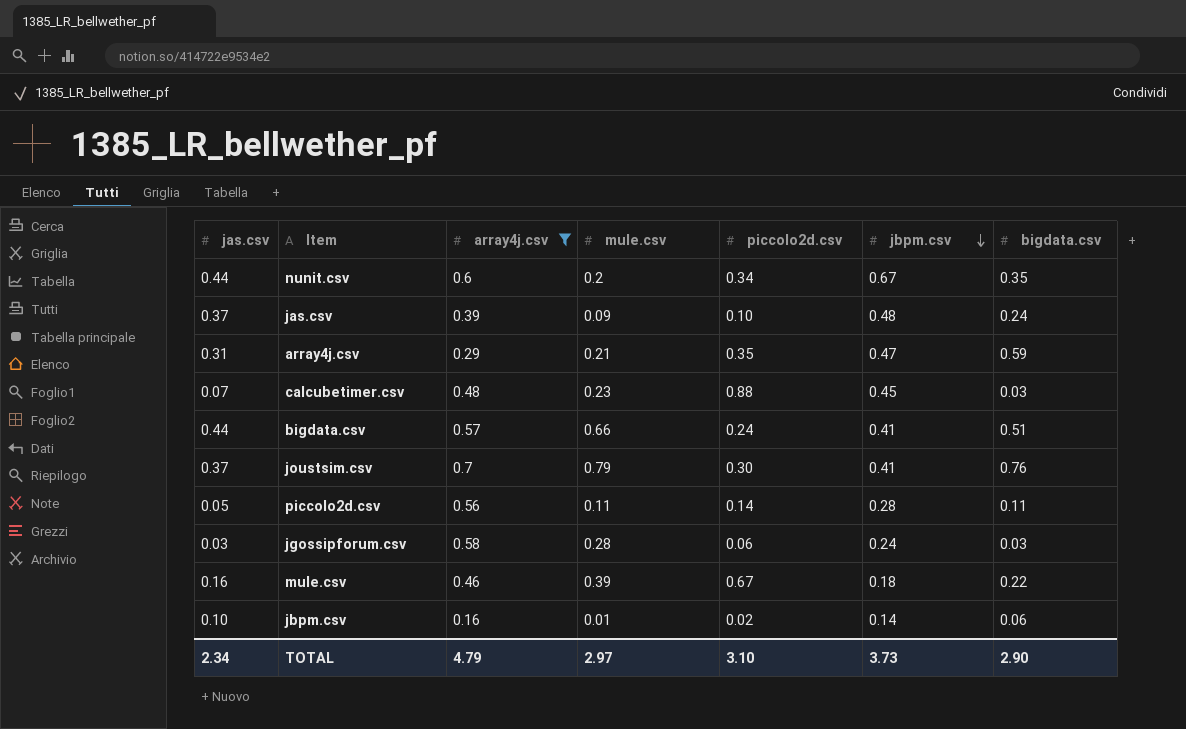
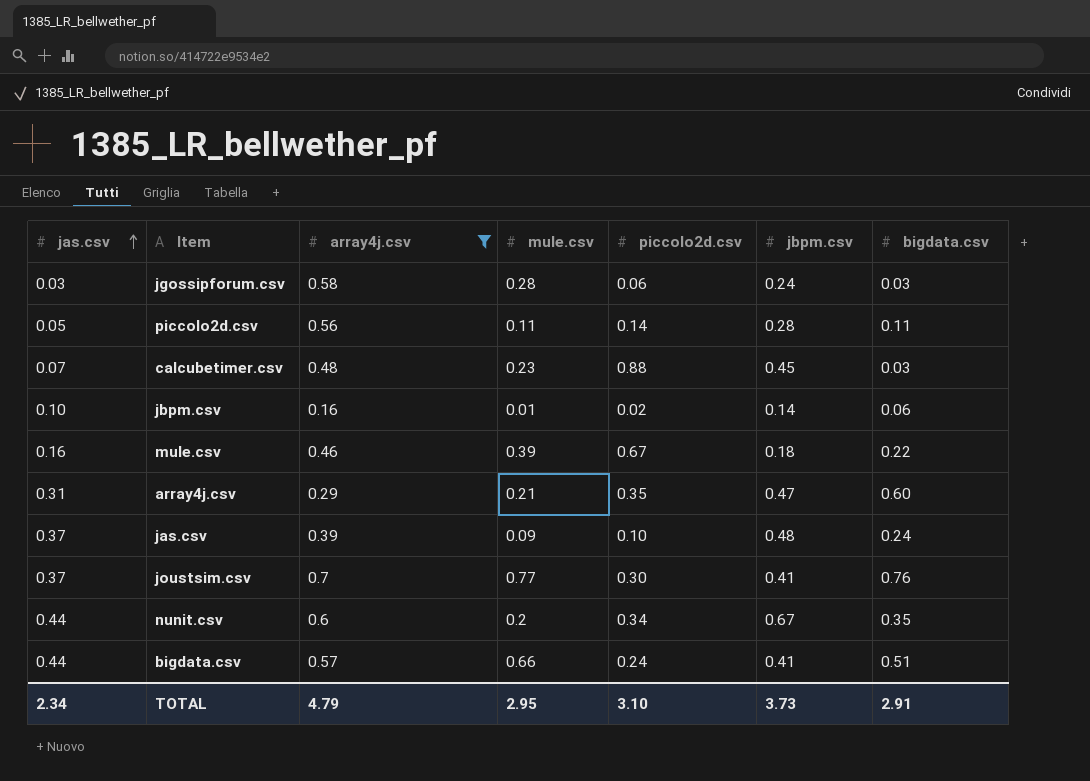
row order: jbpm.csv descending -> jas.csv ascending
array4j.csv | bigdata.csv: 0.59 -> 0.60
joustsim.csv | mule.csv: 0.79 -> 0.77
TOTAL | mule.csv: 2.97 -> 2.95
TOTAL | bigdata.csv: 2.90 -> 2.91

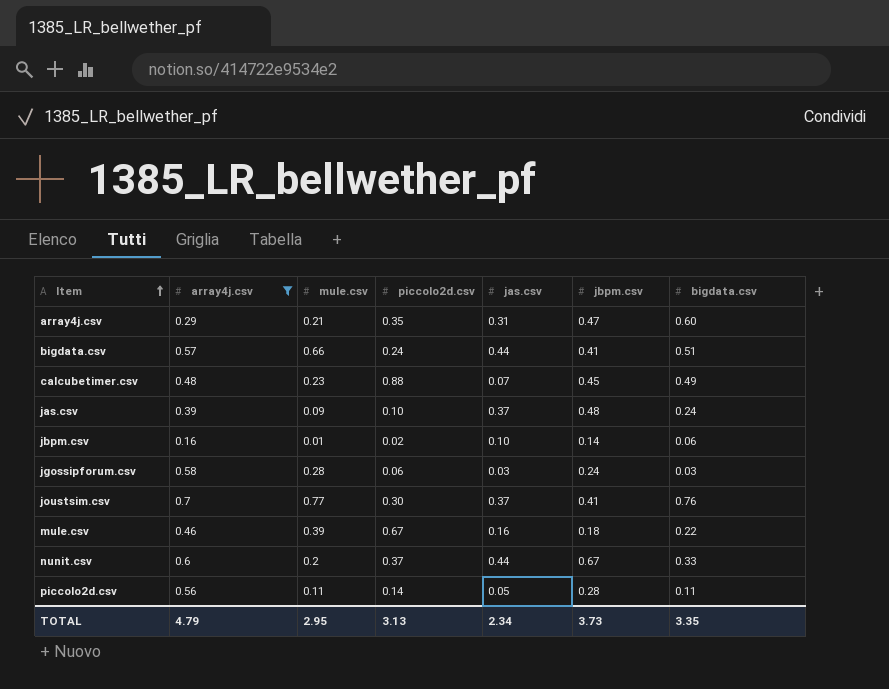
row order: jas.csv ascending -> Item ascending
column jas.csv | position: 1 -> 5
calcubetimer.csv | bigdata.csv: 0.03 -> 0.49
nunit.csv | piccolo2d.csv: 0.34 -> 0.37
nunit.csv | bigdata.csv: 0.35 -> 0.33
TOTAL | piccolo2d.csv: 3.10 -> 3.13
TOTAL | bigdata.csv: 2.91 -> 3.35

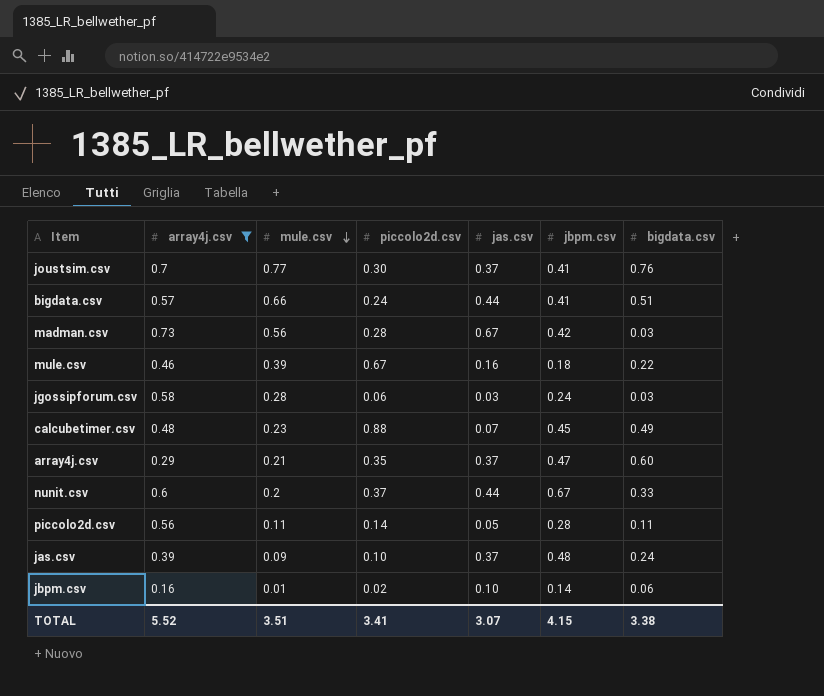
row order: Item ascending -> mule.csv descending
row madman.csv: none -> 0.73 | 0.56 | 0.28 | 0.67 | 0.42 | 0.03
array4j.csv | jas.csv: 0.31 -> 0.37
TOTAL | array4j.csv: 4.79 -> 5.52
TOTAL | mule.csv: 2.95 -> 3.51
TOTAL | piccolo2d.csv: 3.13 -> 3.41
TOTAL | jas.csv: 2.34 -> 3.07
TOTAL | jbpm.csv: 3.73 -> 4.15
TOTAL | bigdata.csv: 3.35 -> 3.38

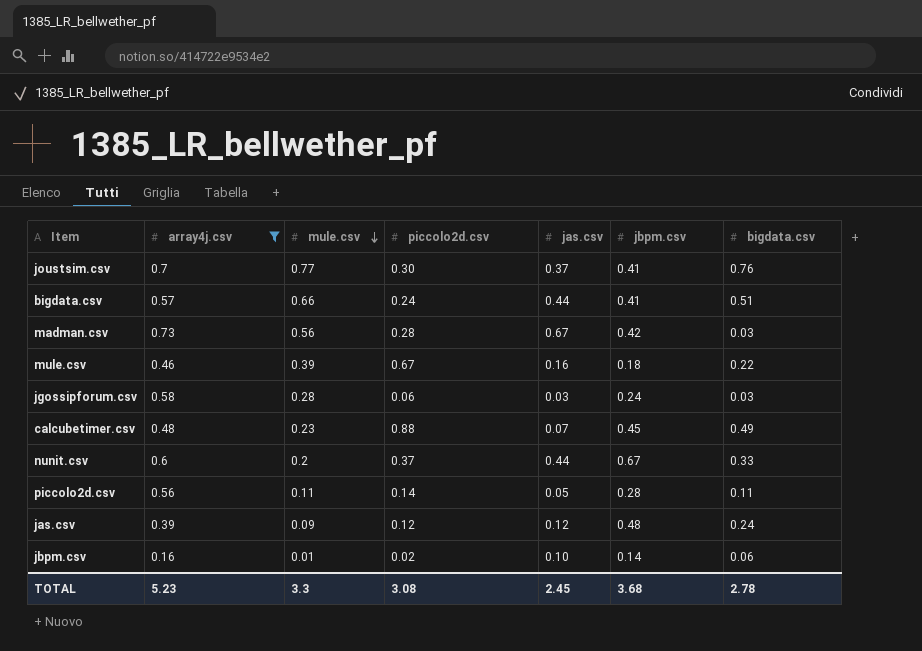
row array4j.csv: 0.29 | 0.21 | 0.35 | 0.37 | 0.47 | 0.60 -> none
jas.csv | piccolo2d.csv: 0.10 -> 0.12
jas.csv | jas.csv: 0.37 -> 0.12
TOTAL | array4j.csv: 5.52 -> 5.23
TOTAL | mule.csv: 3.51 -> 3.3
TOTAL | piccolo2d.csv: 3.41 -> 3.08
TOTAL | jas.csv: 3.07 -> 2.45
TOTAL | jbpm.csv: 4.15 -> 3.68
TOTAL | bigdata.csv: 3.38 -> 2.78

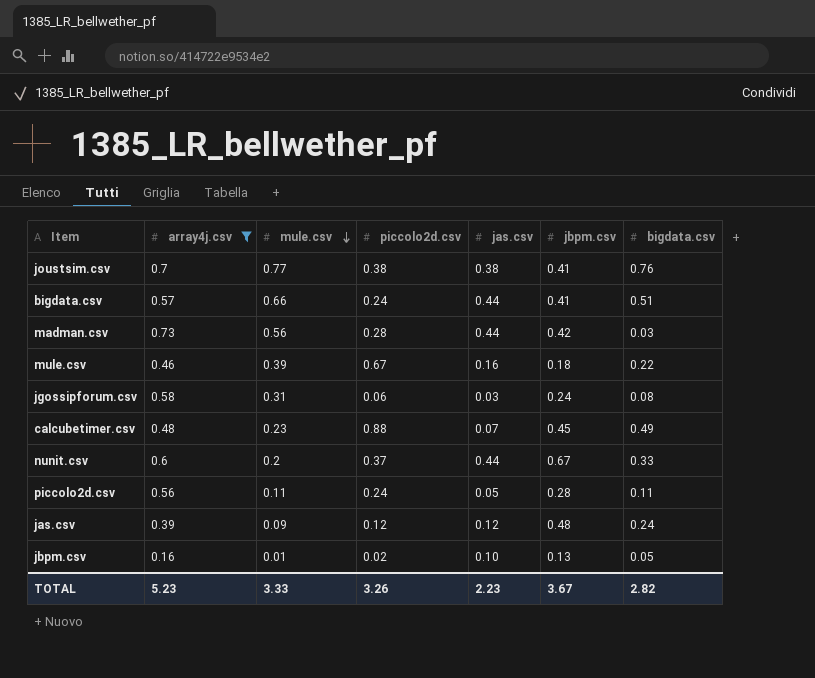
joustsim.csv | piccolo2d.csv: 0.30 -> 0.38
joustsim.csv | jas.csv: 0.37 -> 0.38
madman.csv | jas.csv: 0.67 -> 0.44
jgossipforum.csv | mule.csv: 0.28 -> 0.31
jgossipforum.csv | bigdata.csv: 0.03 -> 0.08
piccolo2d.csv | piccolo2d.csv: 0.14 -> 0.24
jbpm.csv | jbpm.csv: 0.14 -> 0.13
jbpm.csv | bigdata.csv: 0.06 -> 0.05
TOTAL | mule.csv: 3.3 -> 3.33
TOTAL | piccolo2d.csv: 3.08 -> 3.26
TOTAL | jas.csv: 2.45 -> 2.23
TOTAL | jbpm.csv: 3.68 -> 3.67
TOTAL | bigdata.csv: 2.78 -> 2.82

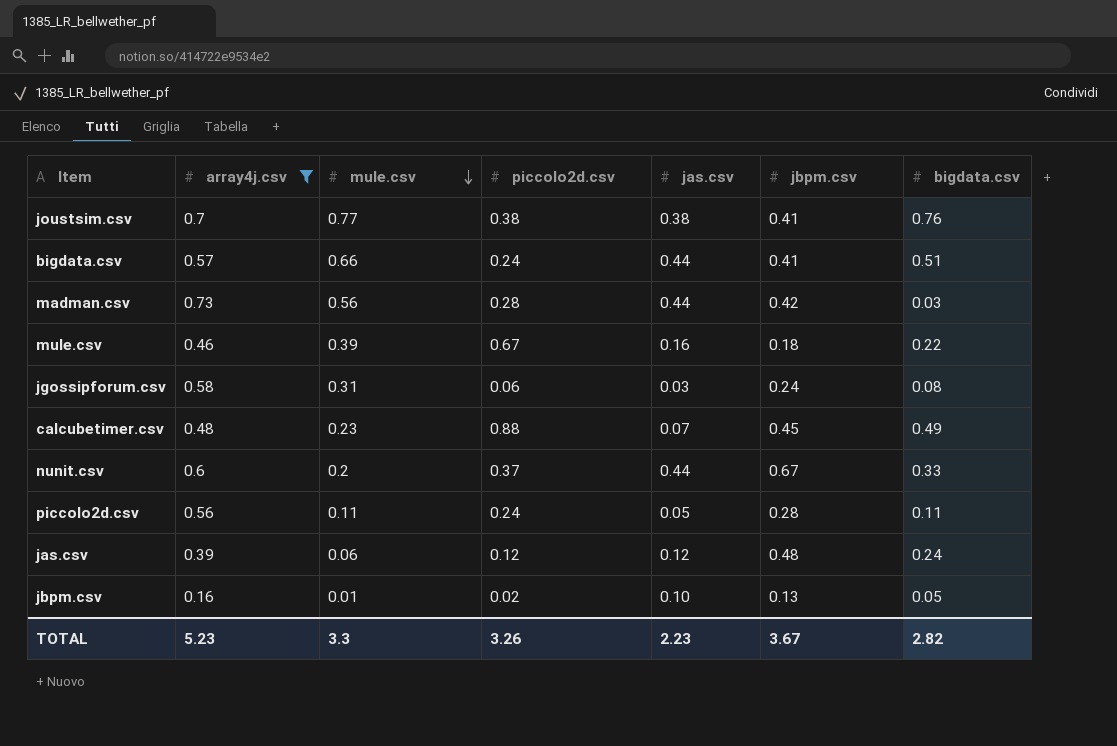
jas.csv | mule.csv: 0.09 -> 0.06
TOTAL | mule.csv: 3.33 -> 3.3

